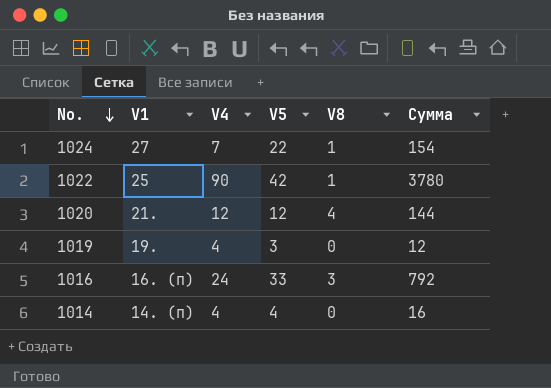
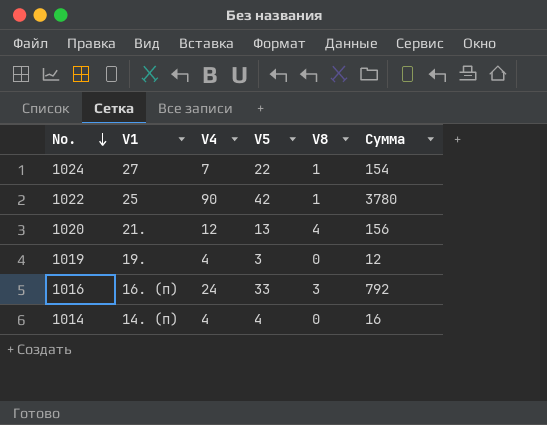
1020 | V5: 12 -> 13
1020 | Сумма: 144 -> 156

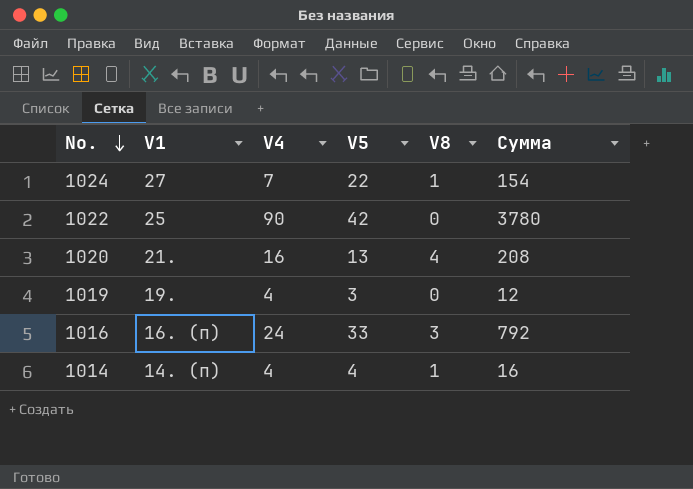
1022 | V8: 1 -> 0
1020 | V4: 12 -> 16
1020 | Сумма: 156 -> 208
1014 | V8: 0 -> 1

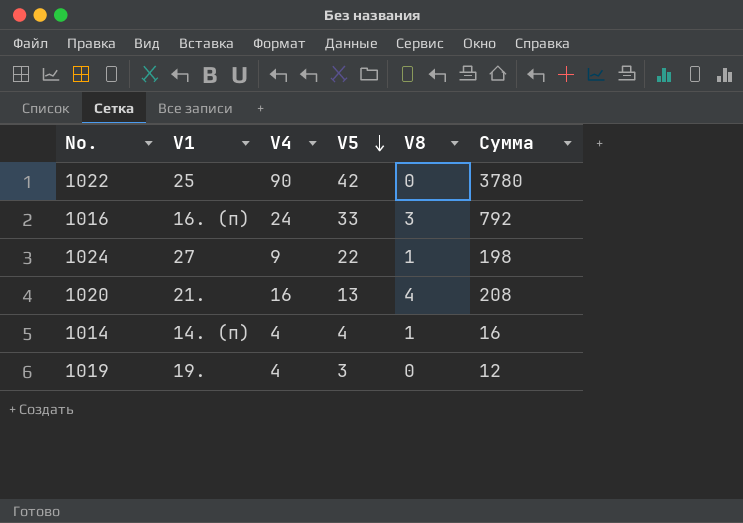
row order: No. descending -> V5 descending
1024 | V4: 7 -> 9
1024 | Сумма: 154 -> 198

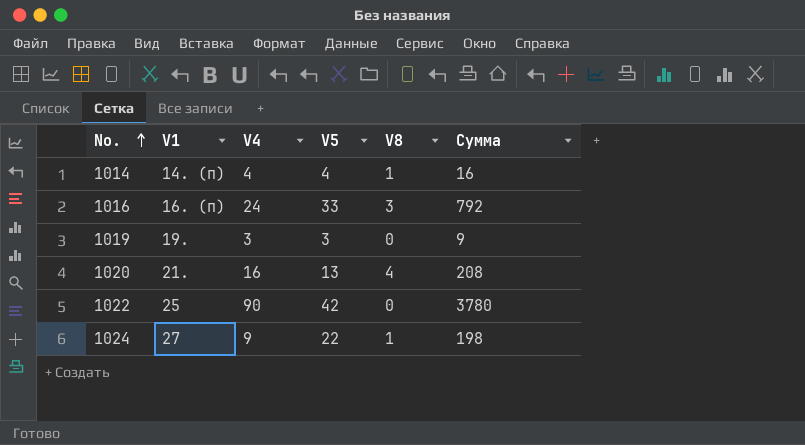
row order: V5 descending -> No. ascending
1019 | V4: 4 -> 3
1019 | Сумма: 12 -> 9

